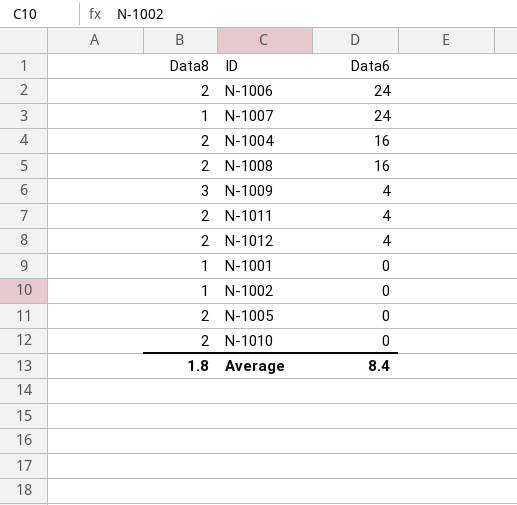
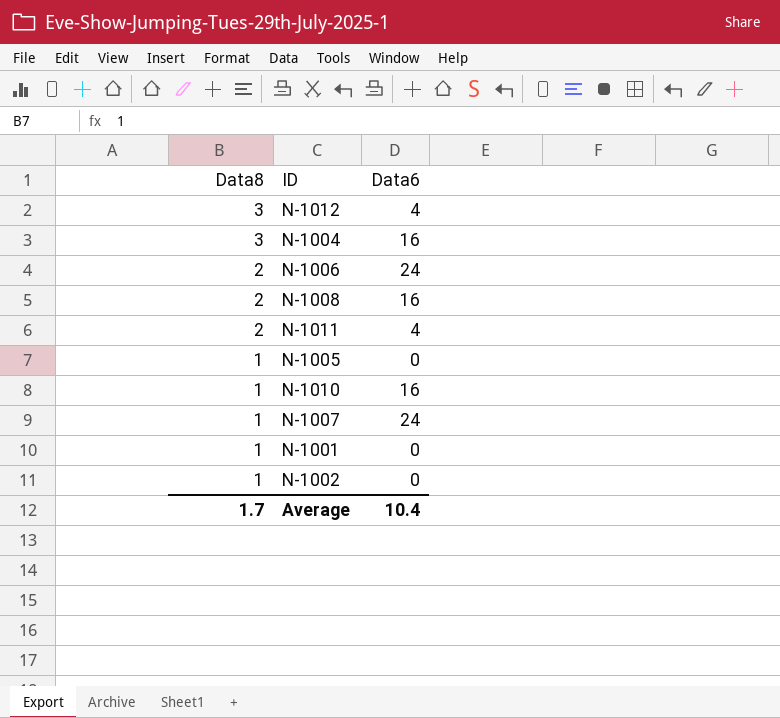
row order: Data6 descending -> Data8 descending
row N-1009: 3 | 4 -> none
N-1012 | Data8: 2 -> 3
N-1004 | Data8: 2 -> 3
N-1005 | Data8: 2 -> 1
N-1010 | Data8: 2 -> 1
N-1010 | Data6: 0 -> 16
Average | Data8: 1.8 -> 1.7
Average | Data6: 8.4 -> 10.4

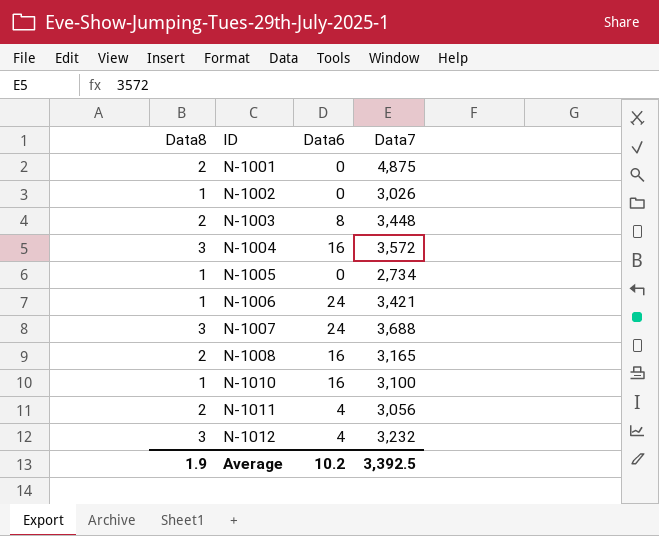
row order: Data8 descending -> ID ascending
column Data7 | position: none -> 4
N-1001 | Data8: 1 -> 2
row N-1003: none -> 2 | 8 | 3,448
N-1006 | Data8: 2 -> 1
N-1007 | Data8: 1 -> 3
Average | Data8: 1.7 -> 1.9
Average | Data6: 10.4 -> 10.2

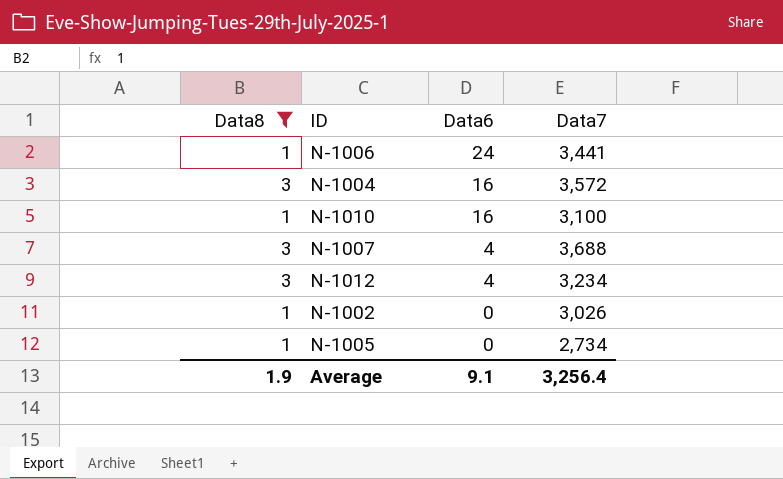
filter: none -> Data8 != 2
row order: ID ascending -> Data6 descending
N-1006 | Data7: 3,421 -> 3,441
N-1007 | Data6: 24 -> 4
N-1012 | Data7: 3,232 -> 3,234
Average | Data6: 10.2 -> 9.1
Average | Data7: 3,392.5 -> 3,256.4

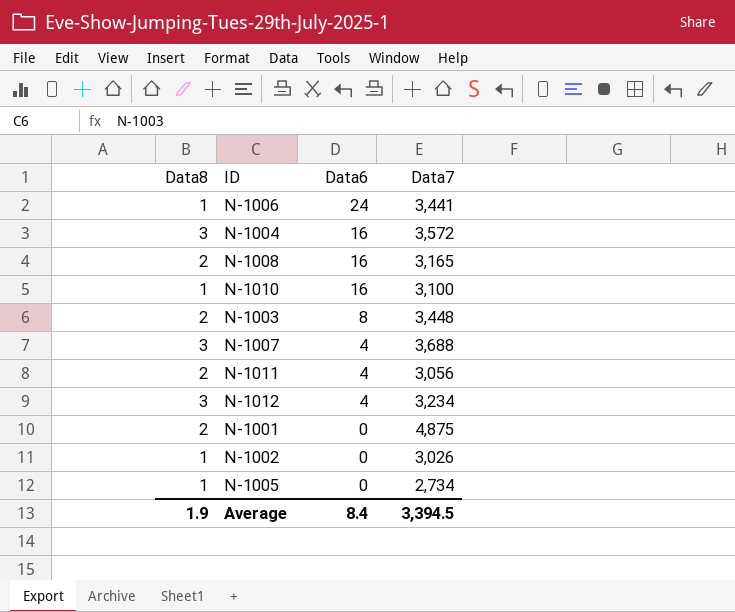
filter: Data8 != 2 -> none
Average | Data6: 9.1 -> 8.4
Average | Data7: 3,256.4 -> 3,394.5

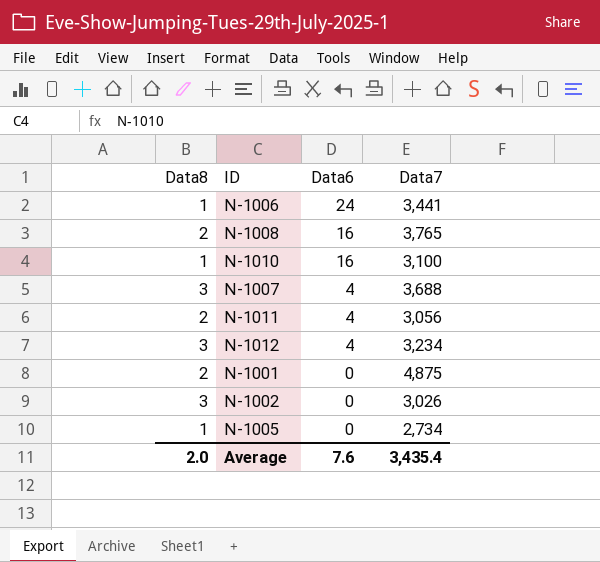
row N-1004: 3 | 16 | 3,572 -> none
row N-1003: 2 | 8 | 3,448 -> none
N-1008 | Data7: 3,165 -> 3,765
N-1002 | Data8: 1 -> 3
Average | Data8: 1.9 -> 2.0
Average | Data6: 8.4 -> 7.6
Average | Data7: 3,394.5 -> 3,435.4

